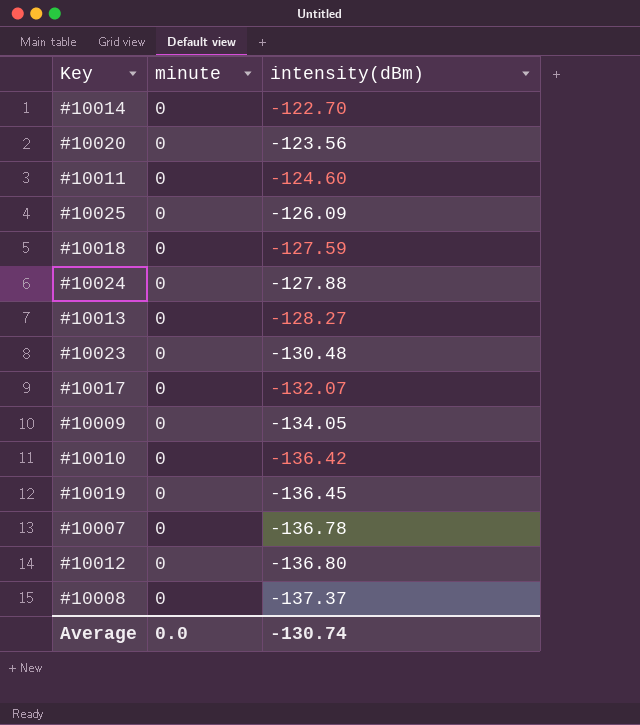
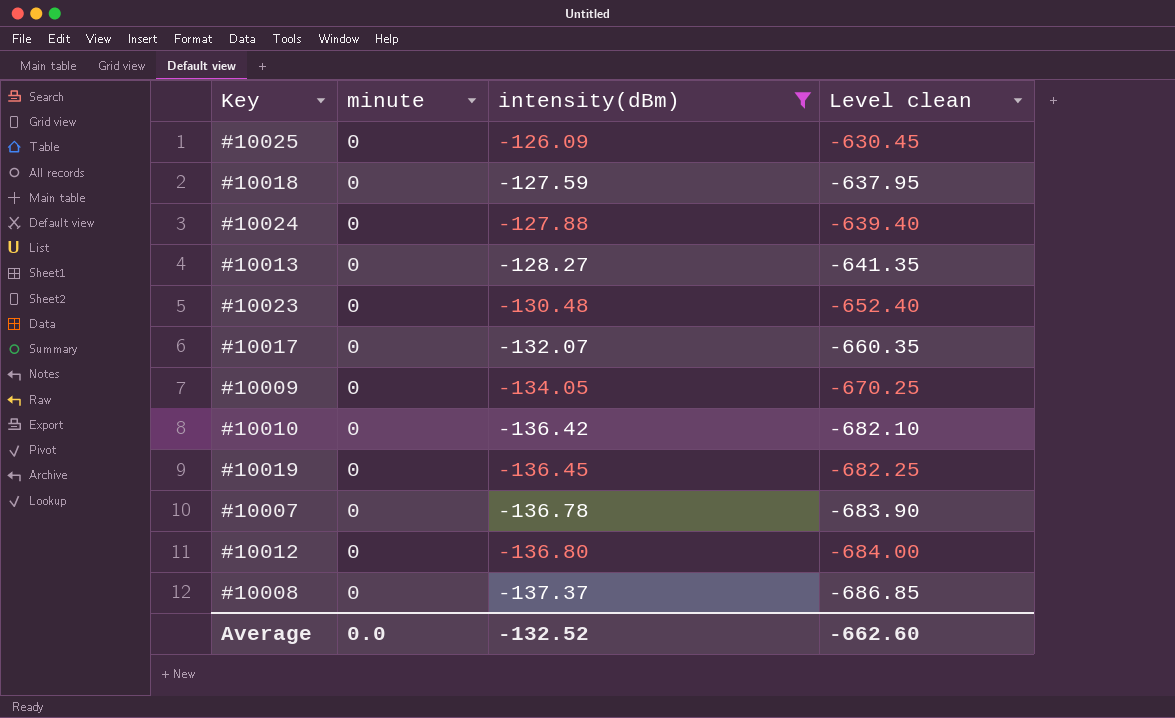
filter: none -> intensity(dBm) <= -126.09
column Level clean | formula: none -> [intensity(dBm)] * 5
Average | intensity(dBm): -130.74 -> -132.52

